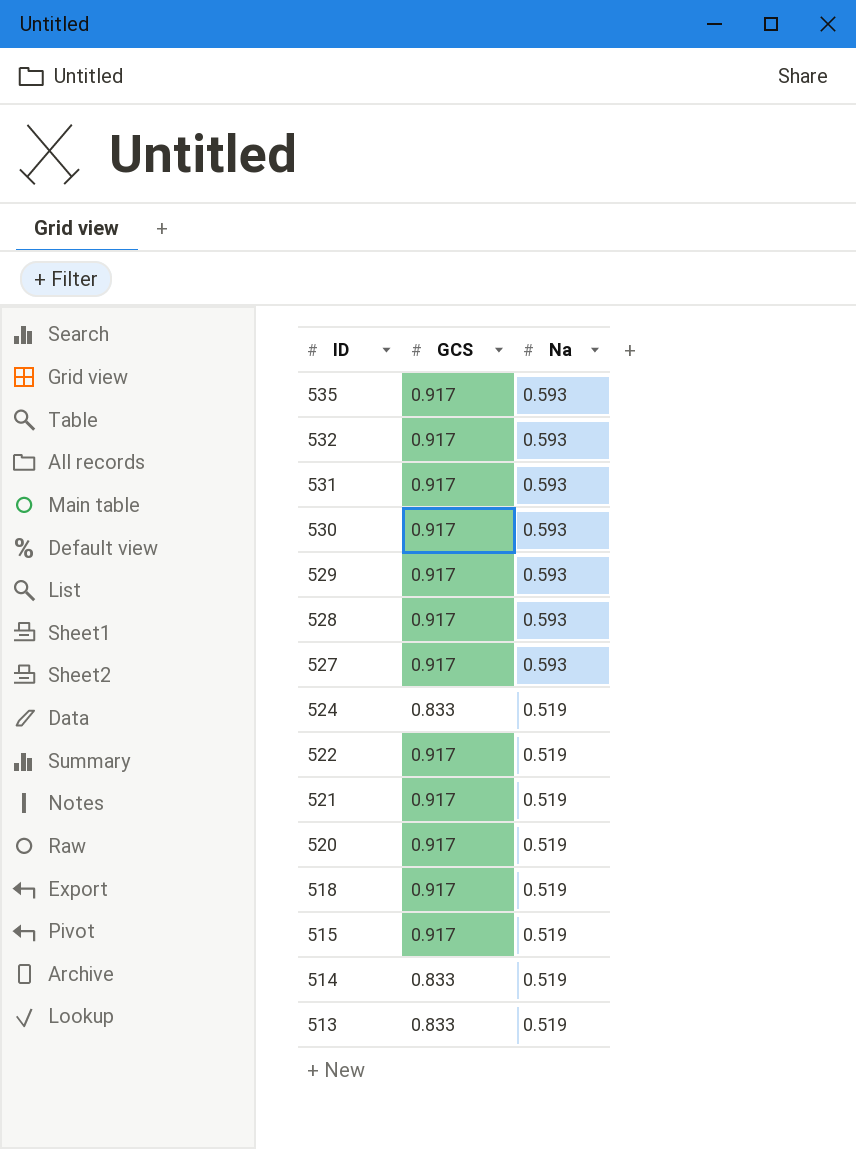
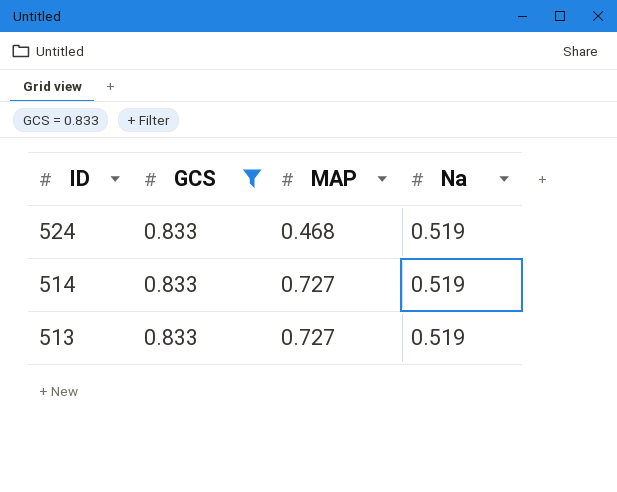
filter: none -> GCS = 0.833
column MAP | position: none -> 3

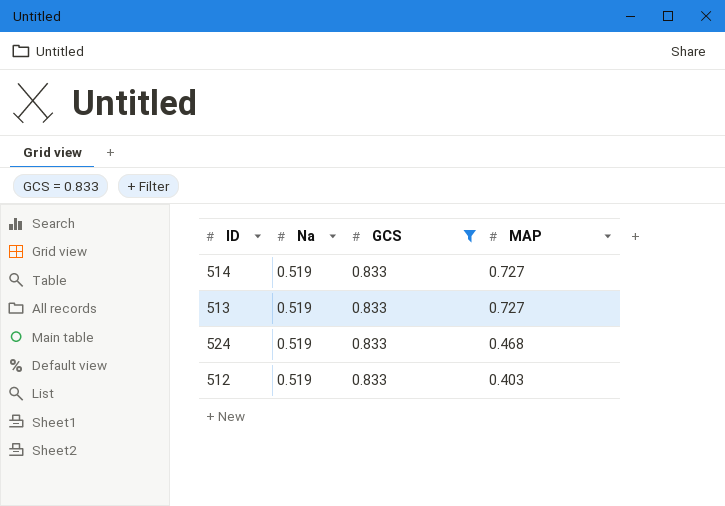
row order: ID descending -> MAP descending
column Na | position: 4 -> 2
row 512: none -> 0.519 | 0.833 | 0.403

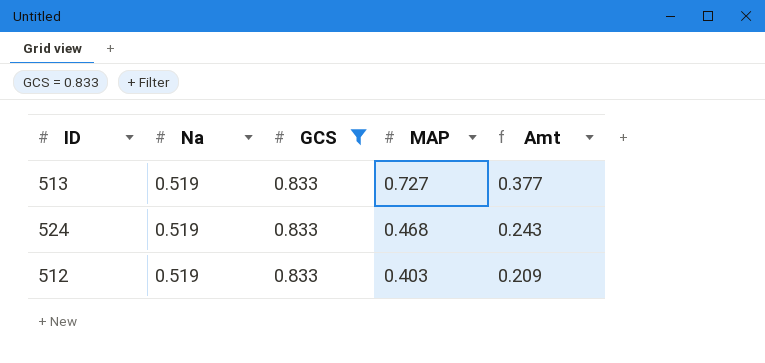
column Amt | formula: none -> [Na] * [MAP]
row 514: 0.519 | 0.833 | 0.727 -> none

